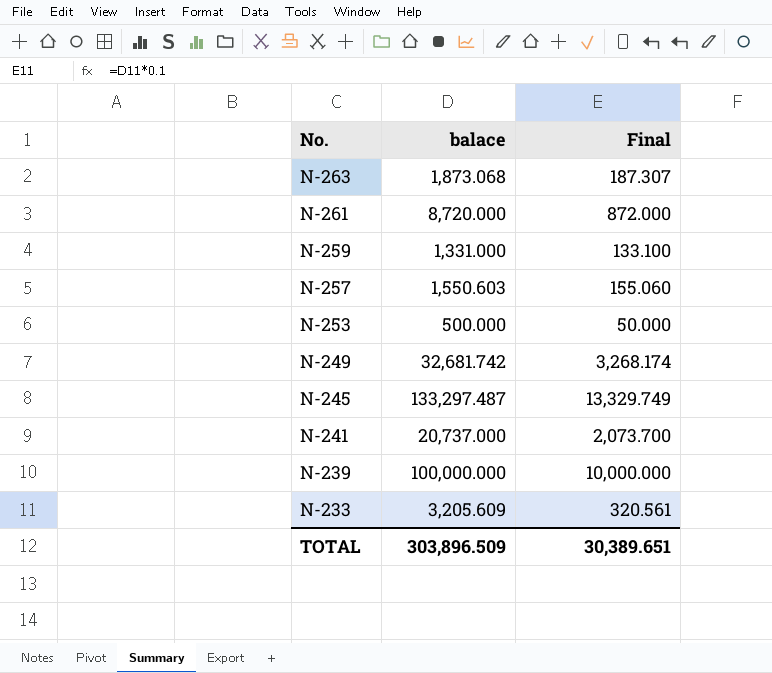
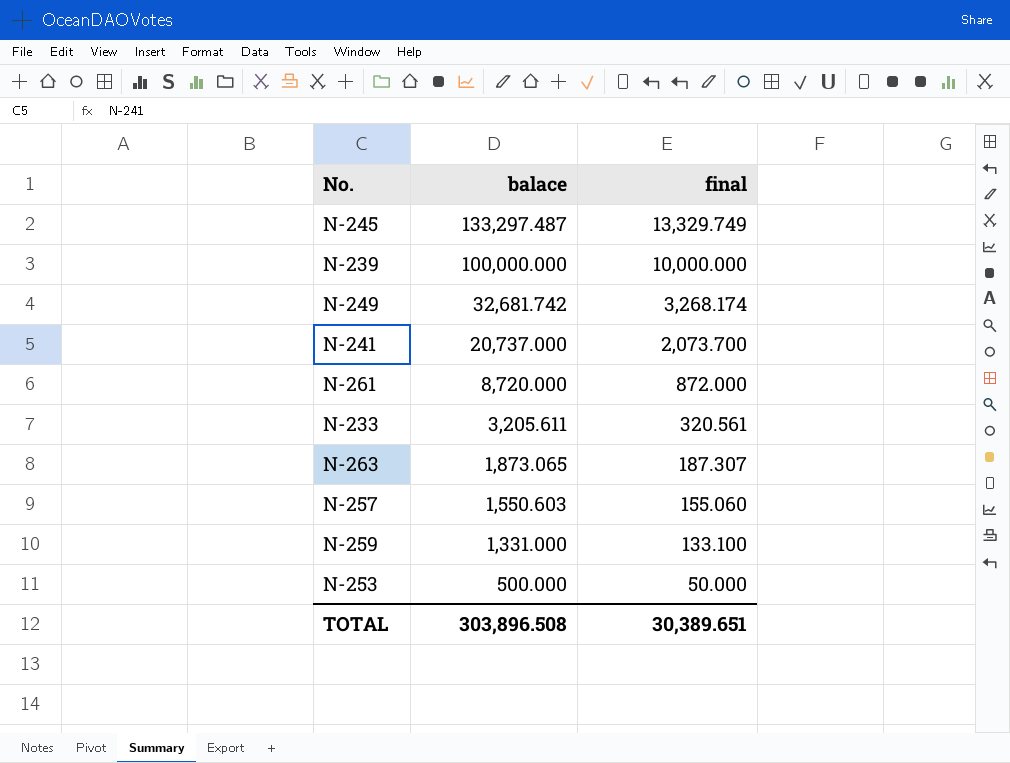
row order: No. descending -> balace descending
column name: Final -> final
N-233 | balace: 3,205.609 -> 3,205.611
N-263 | balace: 1,873.068 -> 1,873.065
TOTAL | balace: 303,896.509 -> 303,896.508

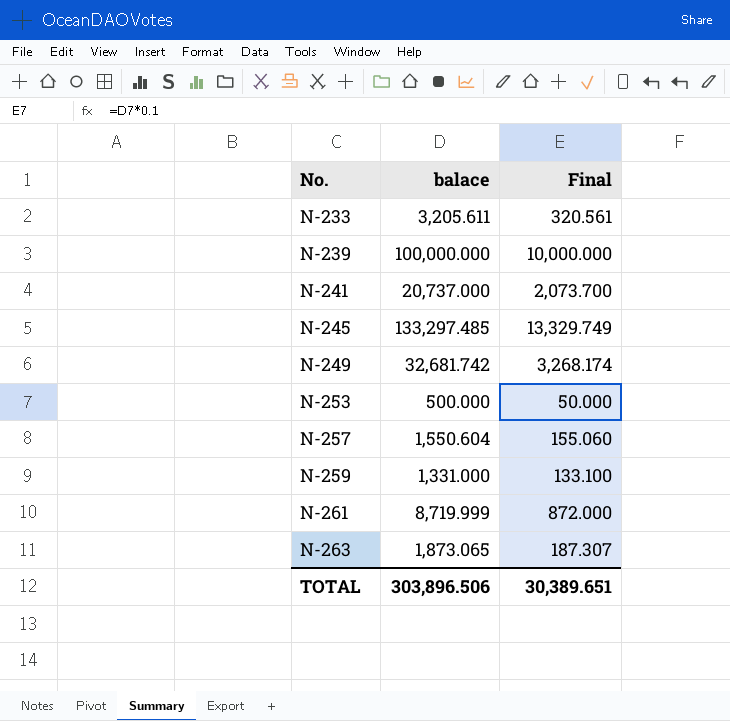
row order: balace descending -> No. ascending
column name: final -> Final
N-245 | balace: 133,297.487 -> 133,297.485
N-257 | balace: 1,550.603 -> 1,550.604
N-261 | balace: 8,720.000 -> 8,719.999
TOTAL | balace: 303,896.508 -> 303,896.506

